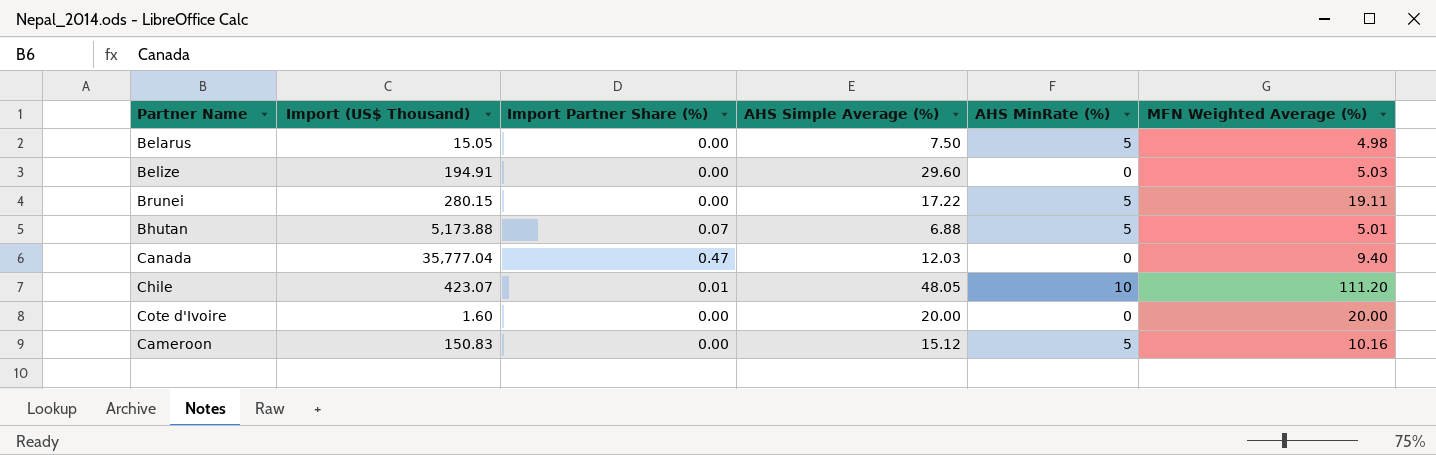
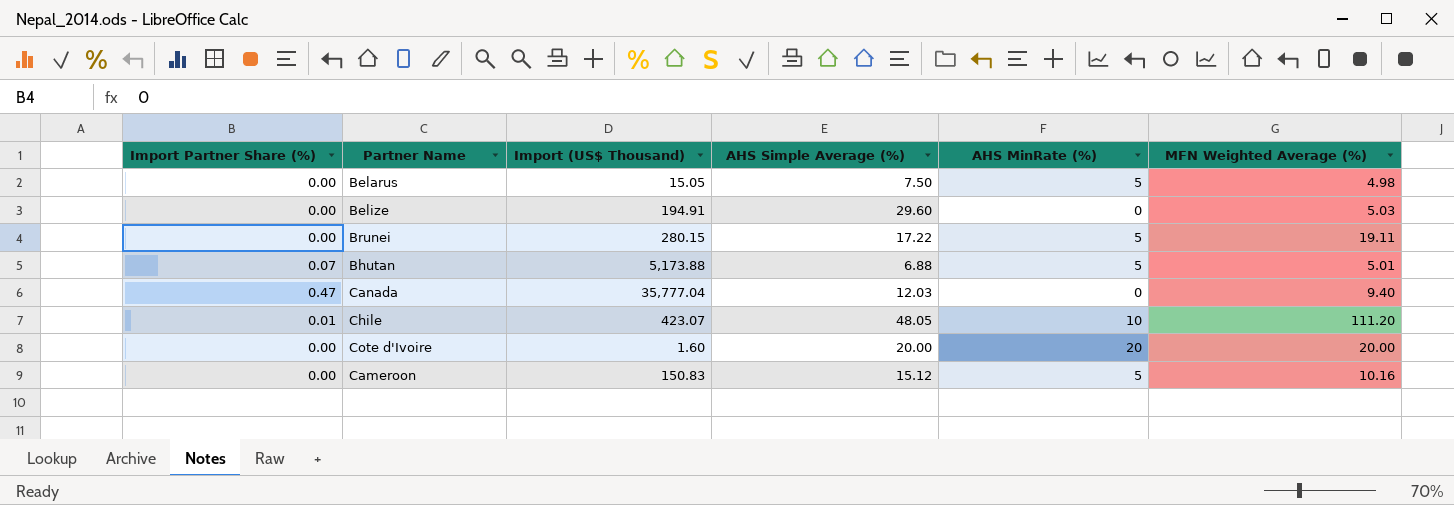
column Import Partner Share (%) | position: 3 -> 1
Cote d'Ivoire | AHS MinRate (%): 0 -> 20

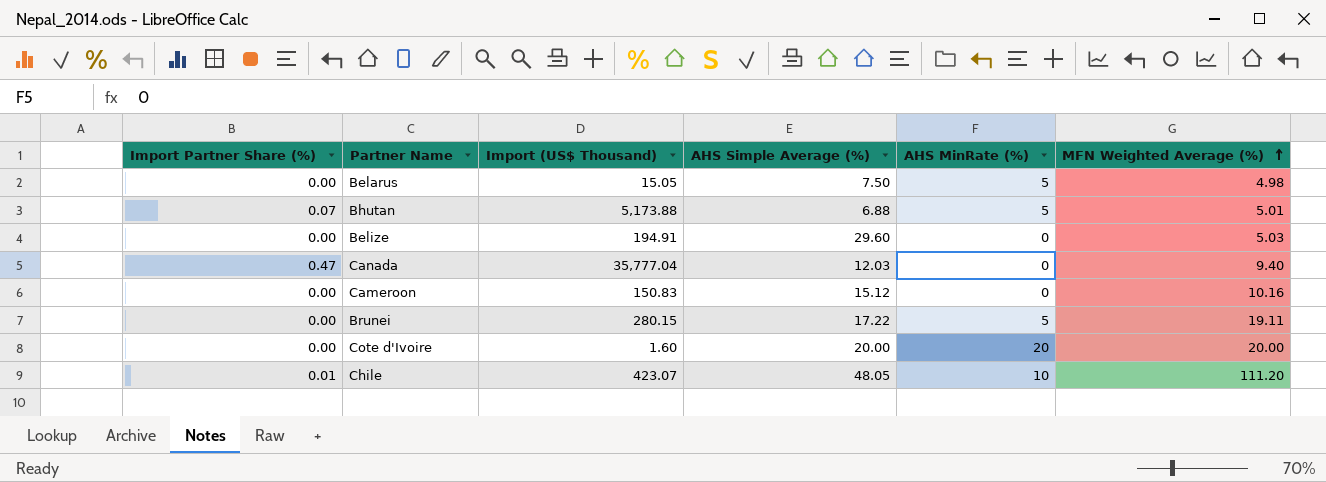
row order: none -> MFN Weighted Average (%) ascending
Cameroon | AHS MinRate (%): 5 -> 0

